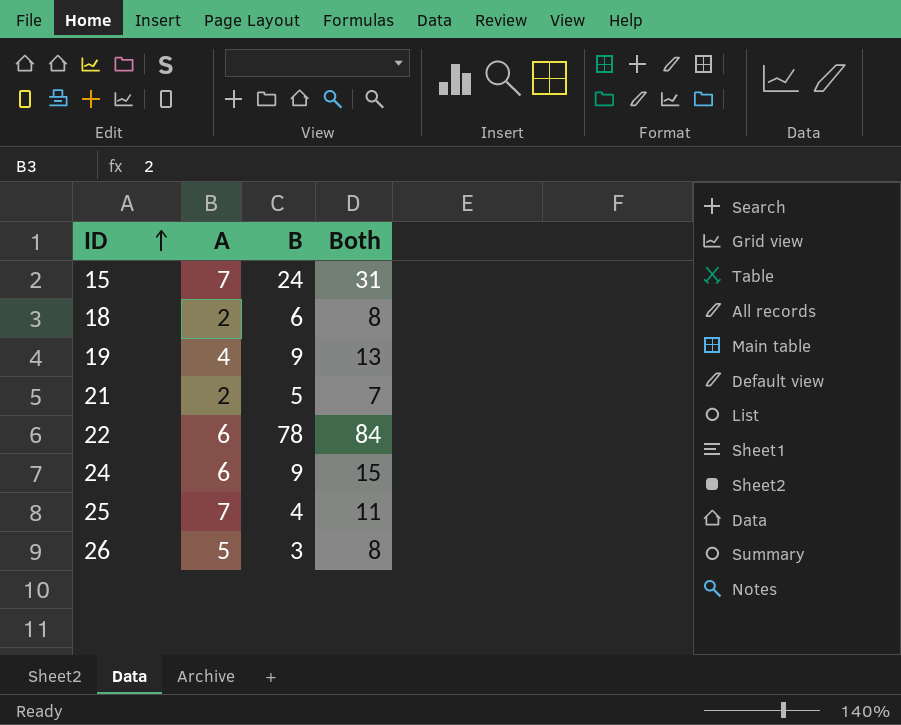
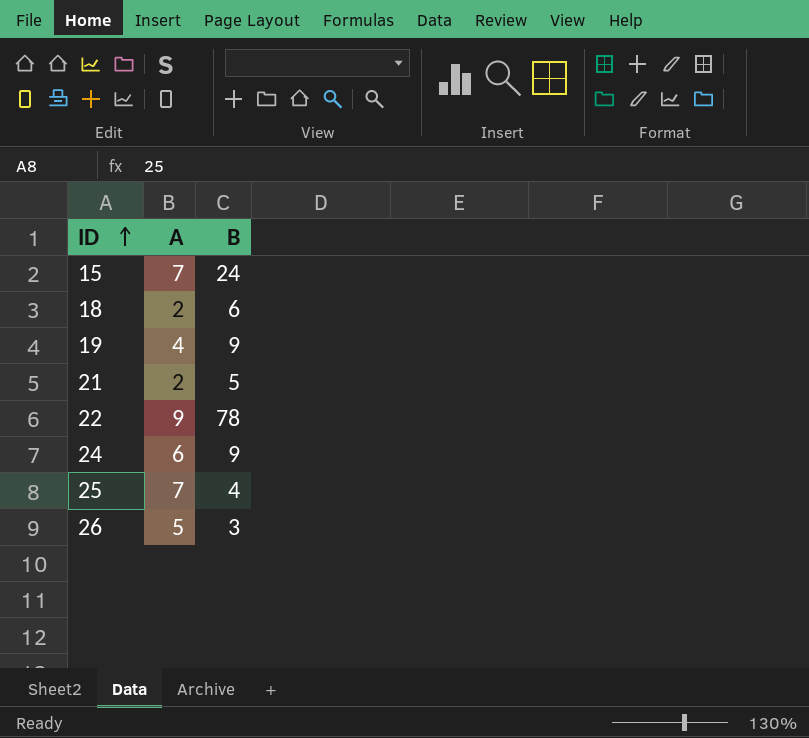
column Both | formula: [A] + [B] -> none
22 | A: 6 -> 9

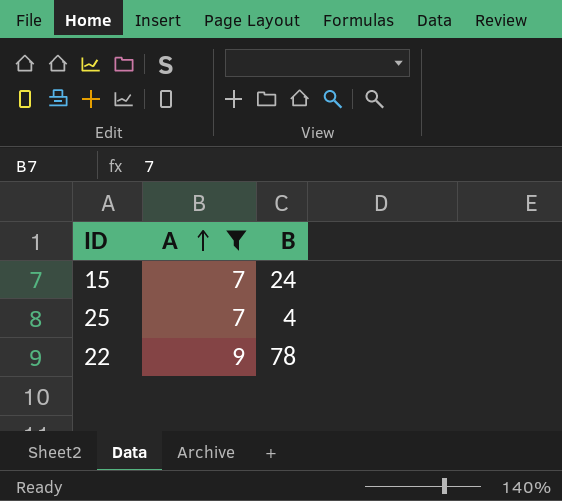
filter: none -> A >= 7
row order: ID ascending -> A ascending

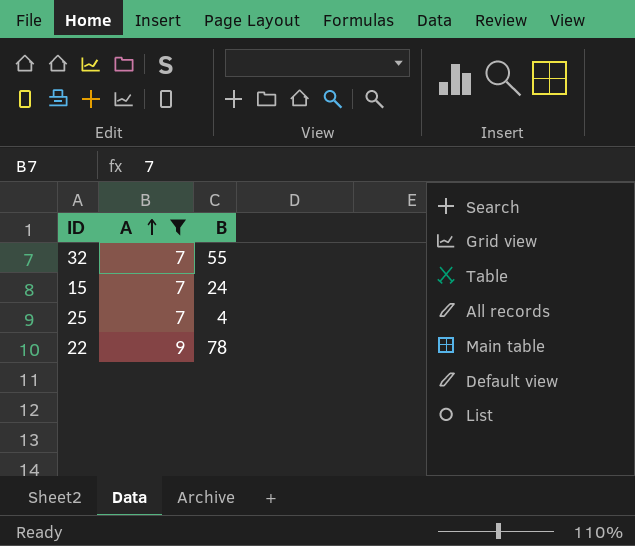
row 32: none -> 7 | 55

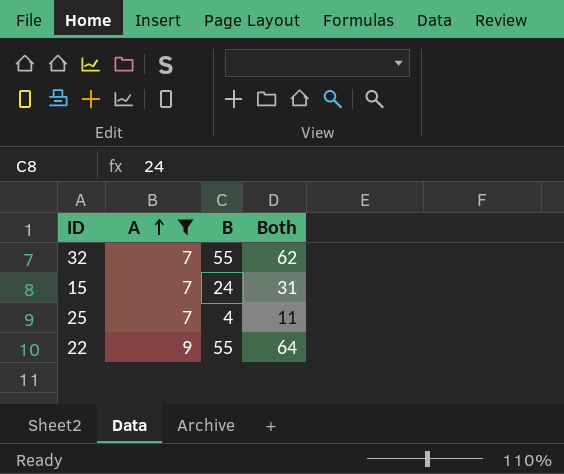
column Both | formula: none -> [A] + [B]
22 | B: 78 -> 55

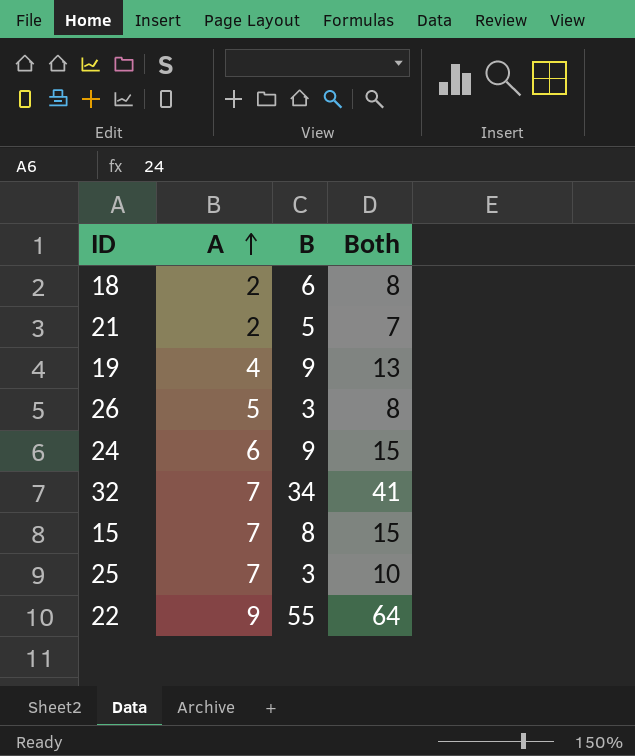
filter: A >= 7 -> none
32 | B: 55 -> 34
32 | Both: 62 -> 41
15 | B: 24 -> 8
15 | Both: 31 -> 15
25 | B: 4 -> 3
25 | Both: 11 -> 10

